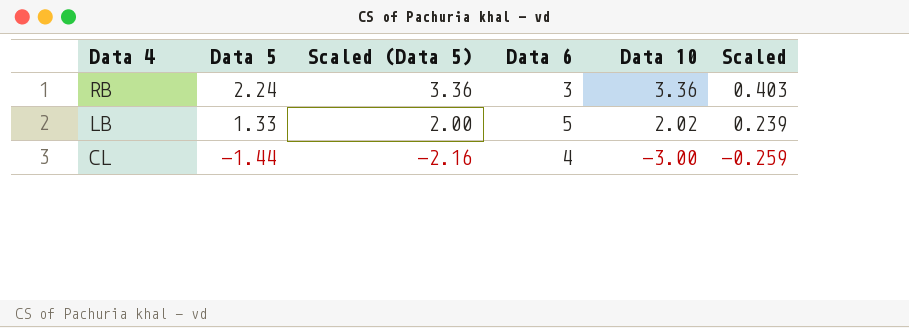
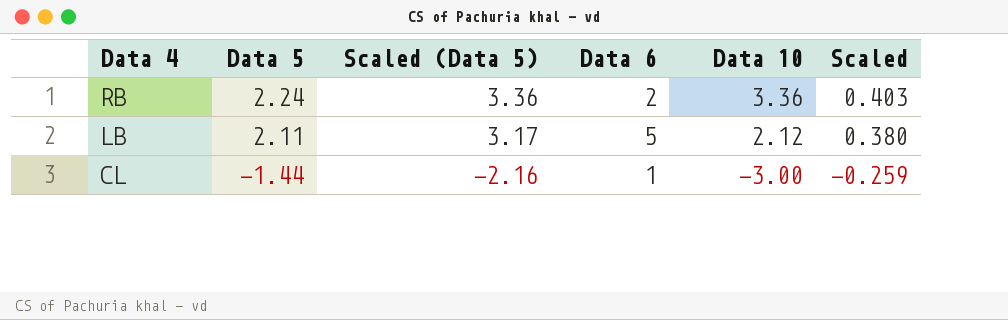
RB | Data 6: 3 -> 2
LB | Data 5: 1.33 -> 2.11
LB | Scaled (Data 5): 2.00 -> 3.17
LB | Data 10: 2.02 -> 2.12
LB | Scaled: 0.239 -> 0.380
CL | Data 6: 4 -> 1

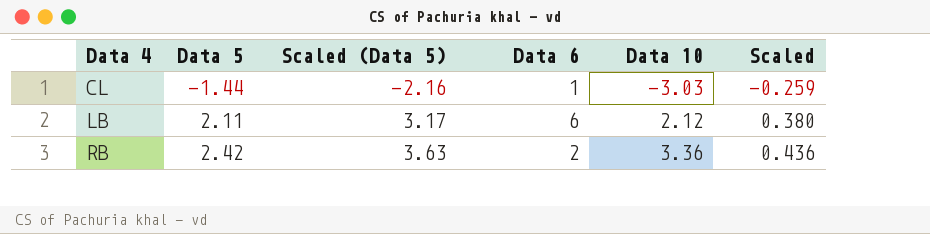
row order: Data 4 descending -> Data 4 ascending
CL | Data 10: -3.00 -> -3.03
LB | Data 6: 5 -> 6
RB | Data 5: 2.24 -> 2.42
RB | Scaled (Data 5): 3.36 -> 3.63
RB | Scaled: 0.403 -> 0.436

